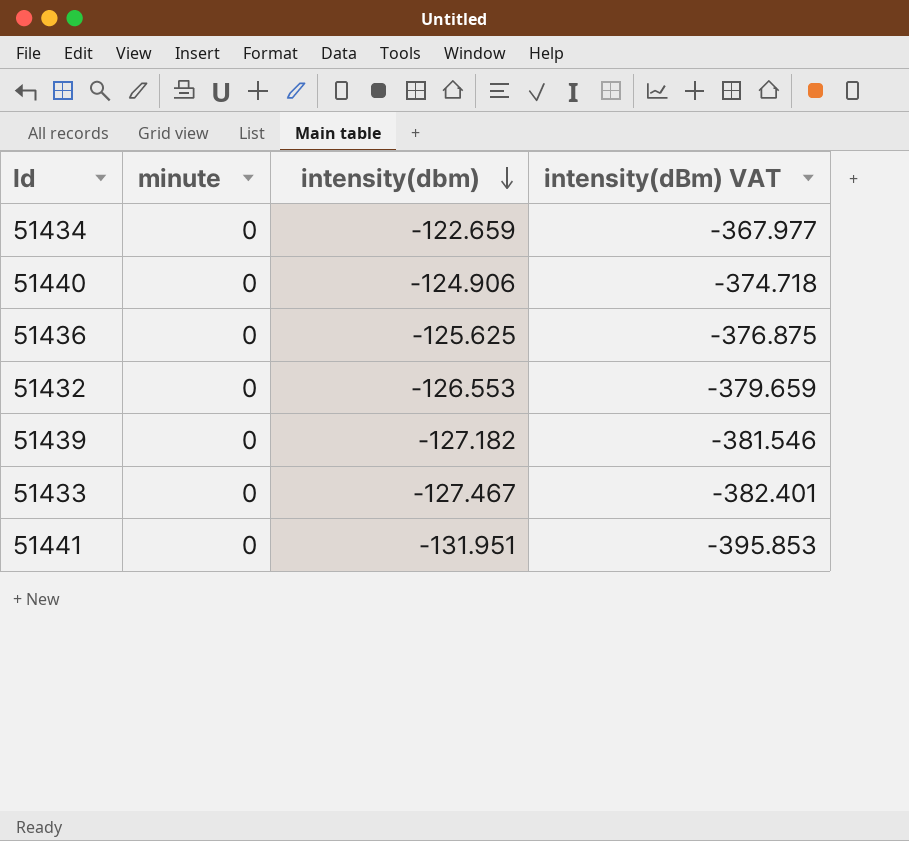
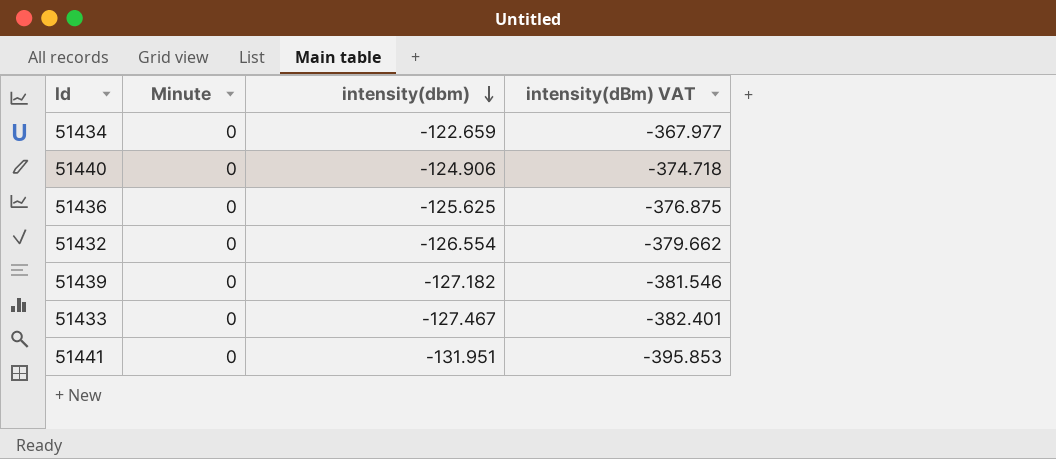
column name: minute -> Minute
51432 | intensity(dbm): -126.553 -> -126.554
51432 | intensity(dBm) VAT: -379.659 -> -379.662

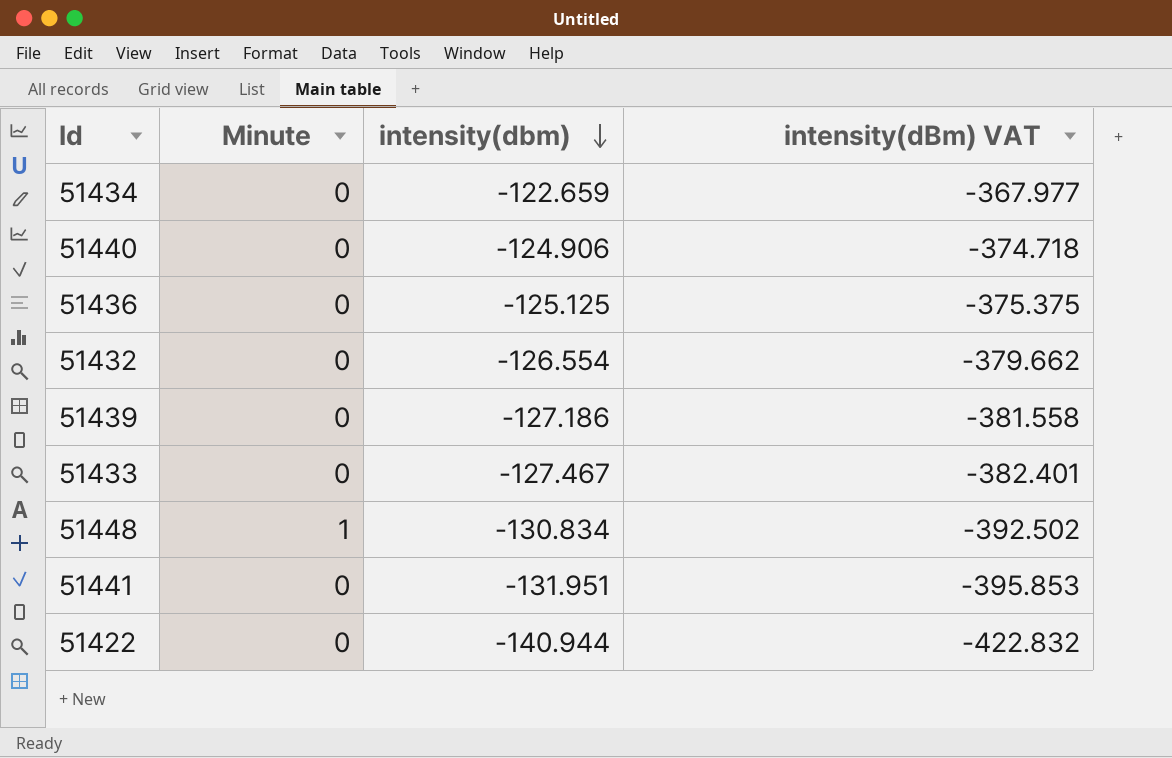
51436 | intensity(dbm): -125.625 -> -125.125
51436 | intensity(dBm) VAT: -376.875 -> -375.375
51439 | intensity(dbm): -127.182 -> -127.186
51439 | intensity(dBm) VAT: -381.546 -> -381.558
row 51448: none -> 1 | -130.834 | -392.502
row 51422: none -> 0 | -140.944 | -422.832

